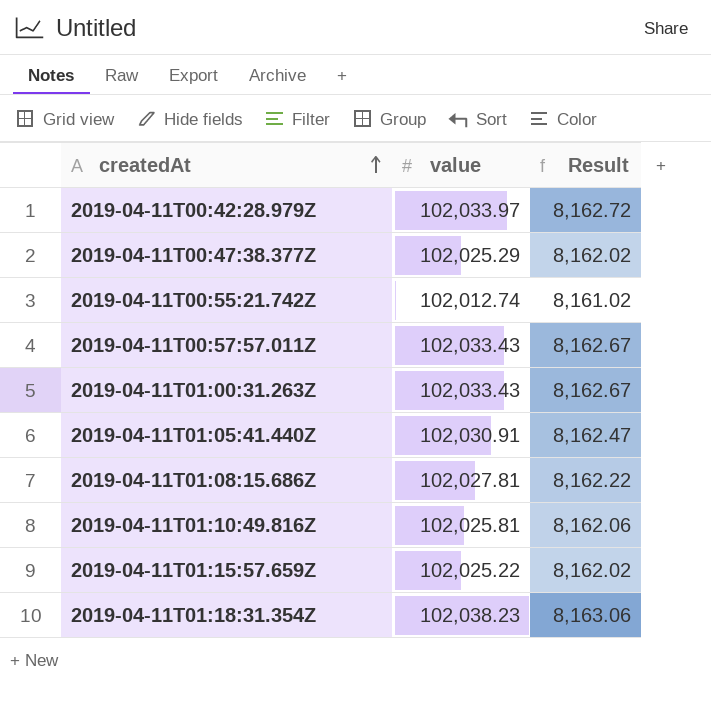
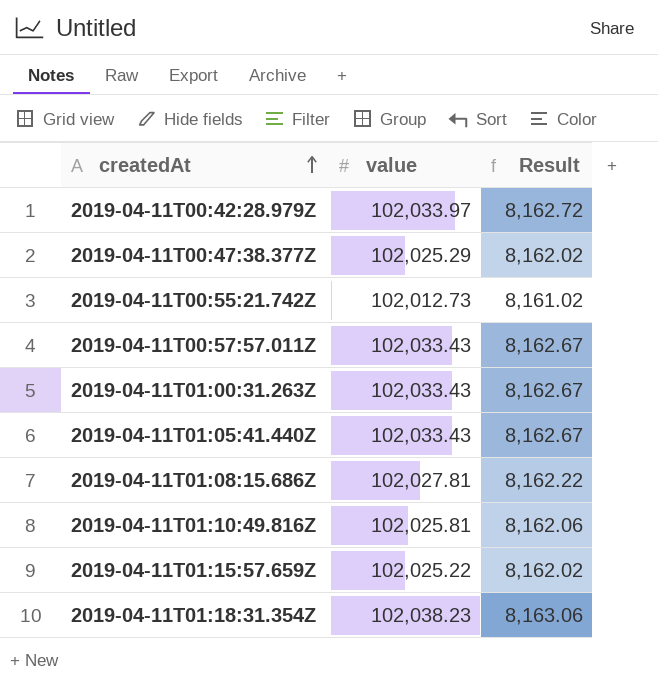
2019-04-11T00:55:21.742Z | value: 102,012.74 -> 102,012.73
2019-04-11T01:05:41.440Z | value: 102,030.91 -> 102,033.43
2019-04-11T01:05:41.440Z | Result: 8,162.47 -> 8,162.67

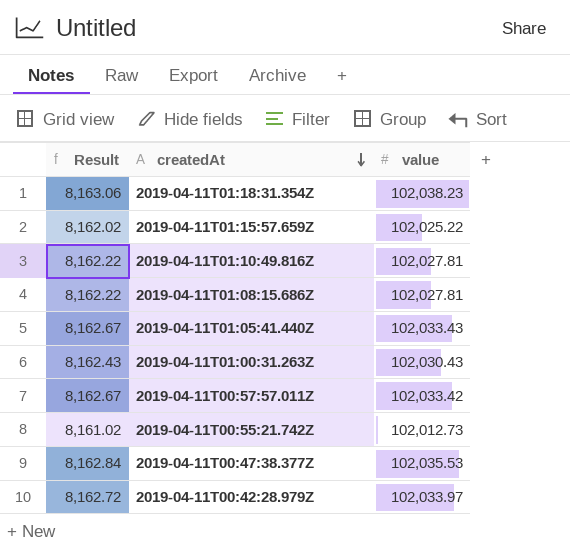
row order: createdAt ascending -> createdAt descending
column Result | position: 3 -> 1
2019-04-11T01:10:49.816Z | Result: 8,162.06 -> 8,162.22
2019-04-11T01:10:49.816Z | value: 102,025.81 -> 102,027.81
2019-04-11T01:00:31.263Z | Result: 8,162.67 -> 8,162.43
2019-04-11T01:00:31.263Z | value: 102,033.43 -> 102,030.43
2019-04-11T00:57:57.011Z | value: 102,033.43 -> 102,033.42
2019-04-11T00:47:38.377Z | Result: 8,162.02 -> 8,162.84
2019-04-11T00:47:38.377Z | value: 102,025.29 -> 102,035.53

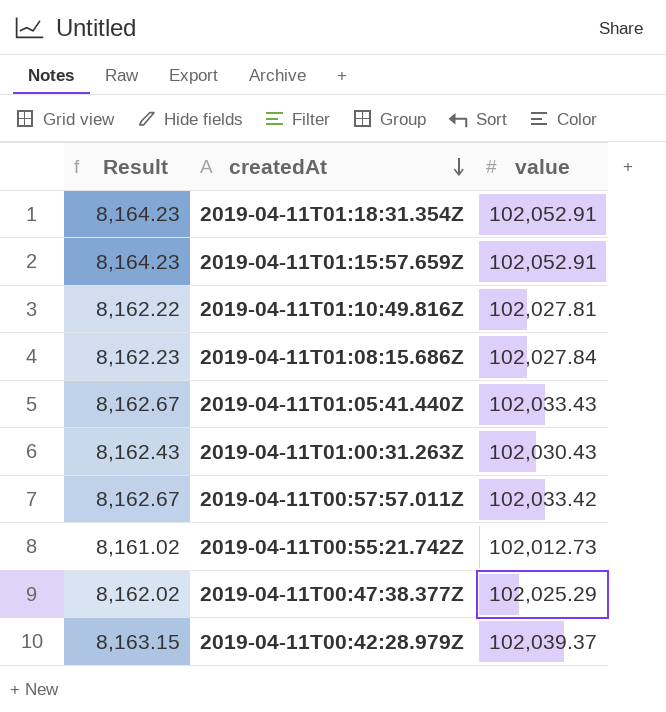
2019-04-11T01:18:31.354Z | Result: 8,163.06 -> 8,164.23
2019-04-11T01:18:31.354Z | value: 102,038.23 -> 102,052.91
2019-04-11T01:15:57.659Z | Result: 8,162.02 -> 8,164.23
2019-04-11T01:15:57.659Z | value: 102,025.22 -> 102,052.91
2019-04-11T01:08:15.686Z | Result: 8,162.22 -> 8,162.23
2019-04-11T01:08:15.686Z | value: 102,027.81 -> 102,027.84
2019-04-11T00:47:38.377Z | Result: 8,162.84 -> 8,162.02
2019-04-11T00:47:38.377Z | value: 102,035.53 -> 102,025.29
2019-04-11T00:42:28.979Z | Result: 8,162.72 -> 8,163.15
2019-04-11T00:42:28.979Z | value: 102,033.97 -> 102,039.37

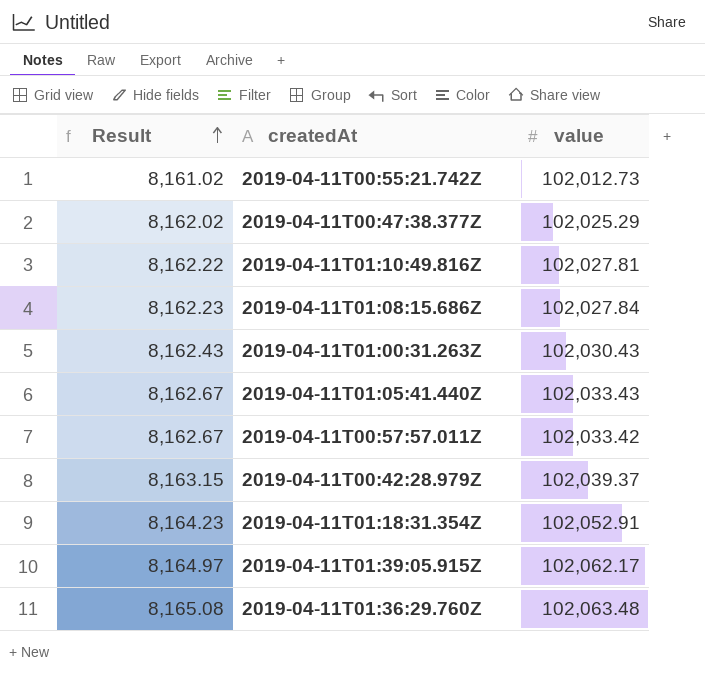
row order: createdAt descending -> Result ascending
row 2019-04-11T01:15:57.659Z: 8,164.23 | 102,052.91 -> none
row 2019-04-11T01:39:05.915Z: none -> 8,164.97 | 102,062.17
row 2019-04-11T01:36:29.760Z: none -> 8,165.08 | 102,063.48

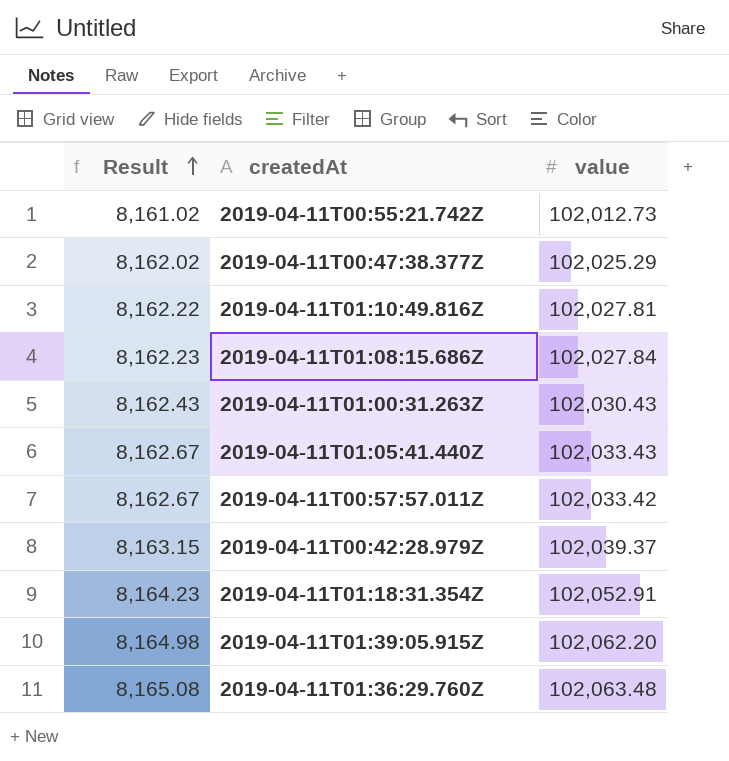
2019-04-11T01:39:05.915Z | Result: 8,164.97 -> 8,164.98
2019-04-11T01:39:05.915Z | value: 102,062.17 -> 102,062.20

